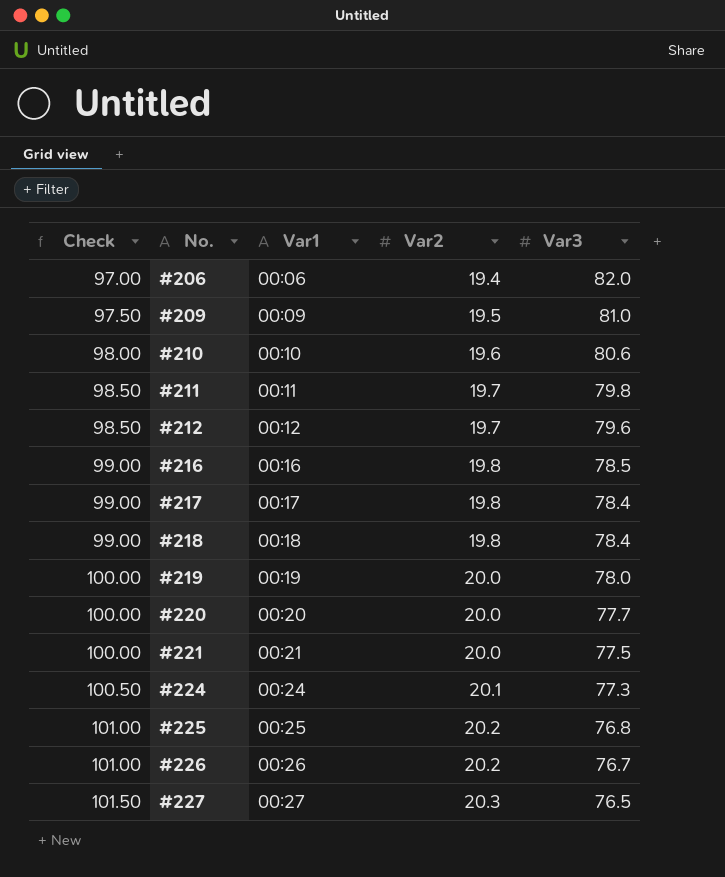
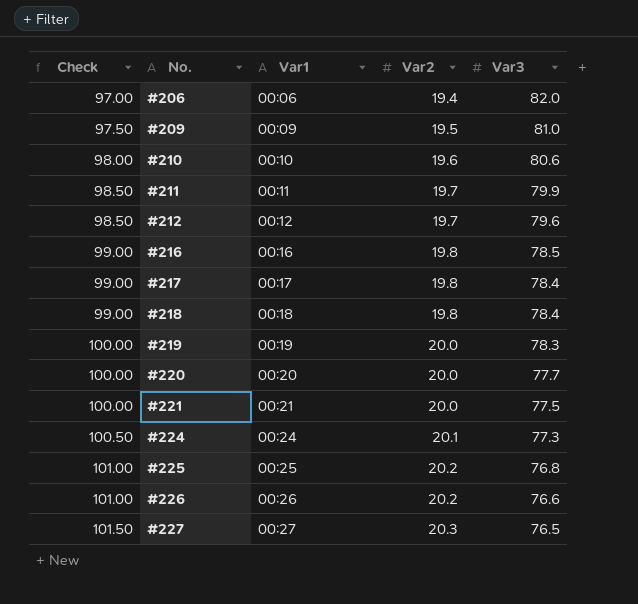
#211 | Var3: 79.8 -> 79.9
#219 | Var3: 78.0 -> 78.3
#226 | Var3: 76.7 -> 76.6

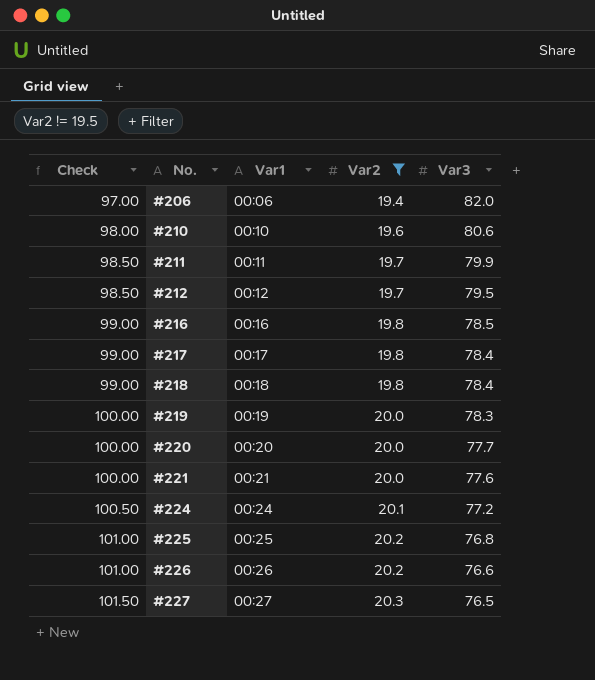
filter: none -> Var2 != 19.5
#212 | Var3: 79.6 -> 79.5
#221 | Var3: 77.5 -> 77.6
#224 | Var3: 77.3 -> 77.2

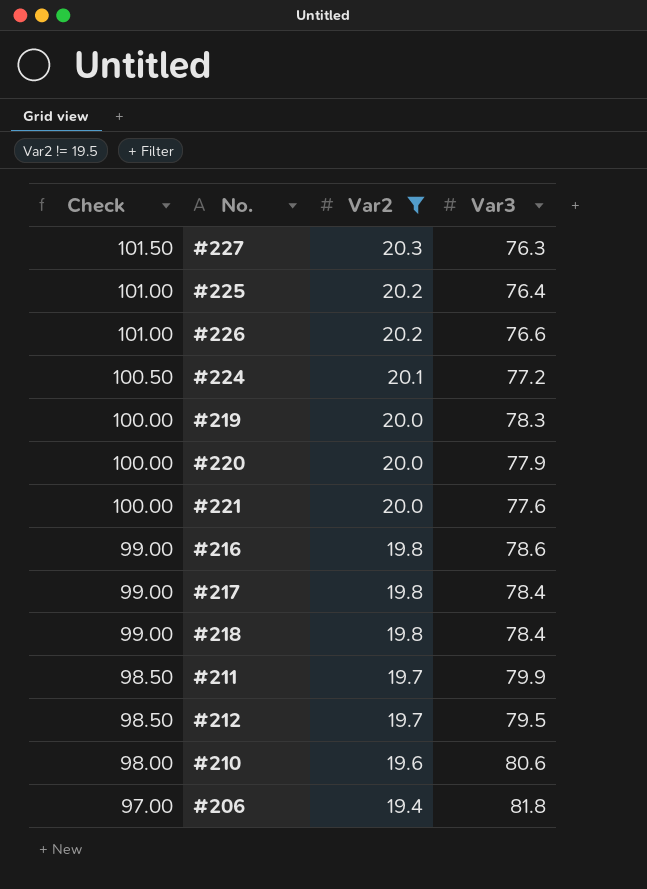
row order: Check ascending -> Check descending
column Var1 | position: 3 -> none
#227 | Var3: 76.5 -> 76.3
#225 | Var3: 76.8 -> 76.4
#220 | Var3: 77.7 -> 77.9
#216 | Var3: 78.5 -> 78.6
#206 | Var3: 82.0 -> 81.8

